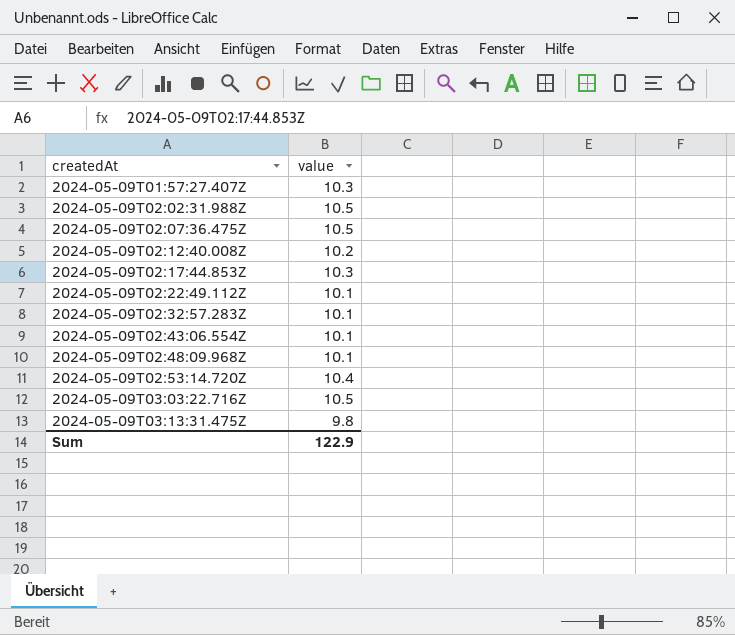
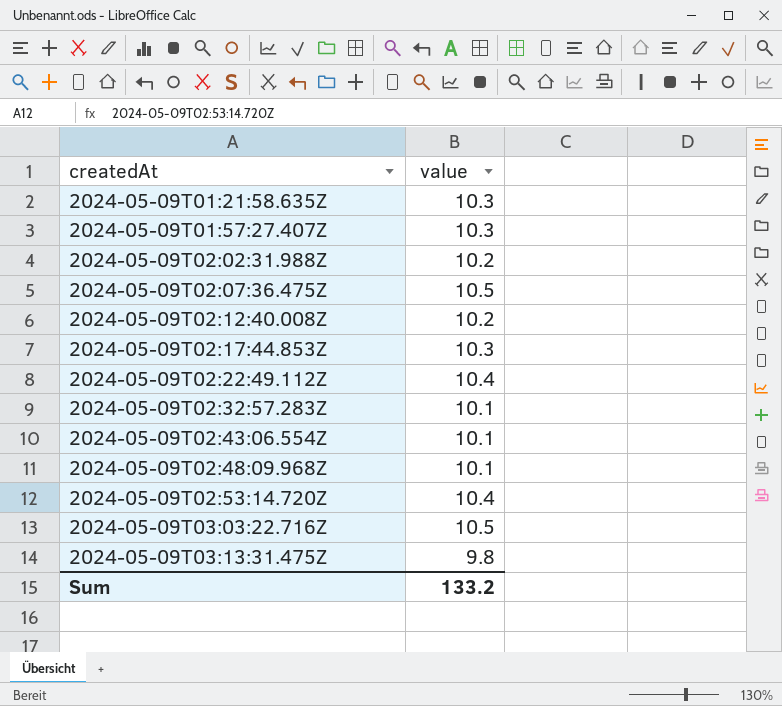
row 2024-05-09T01:21:58.635Z: none -> 10.3
2024-05-09T02:02:31.988Z | value: 10.5 -> 10.2
2024-05-09T02:22:49.112Z | value: 10.1 -> 10.4
Sum | value: 122.9 -> 133.2

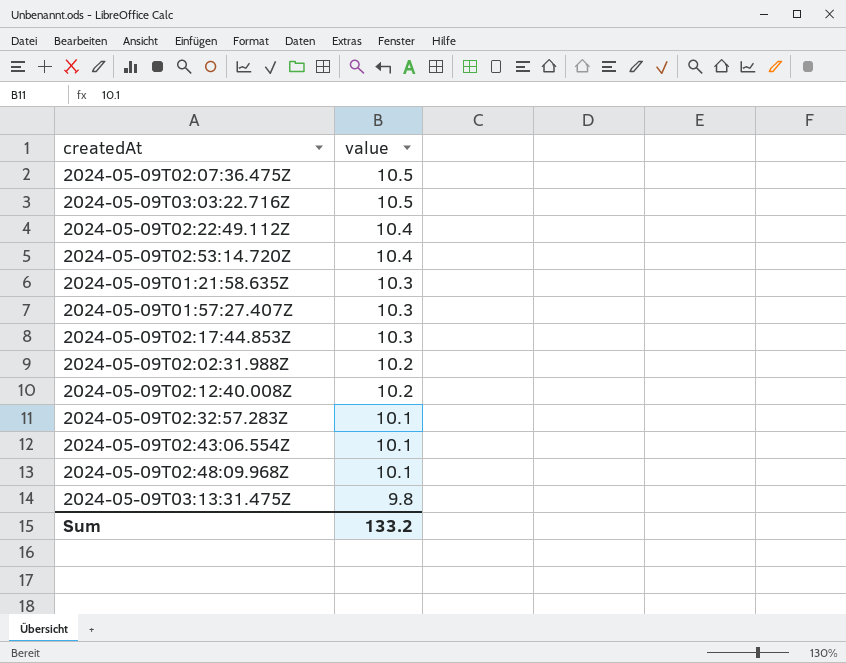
row order: createdAt ascending -> value descending

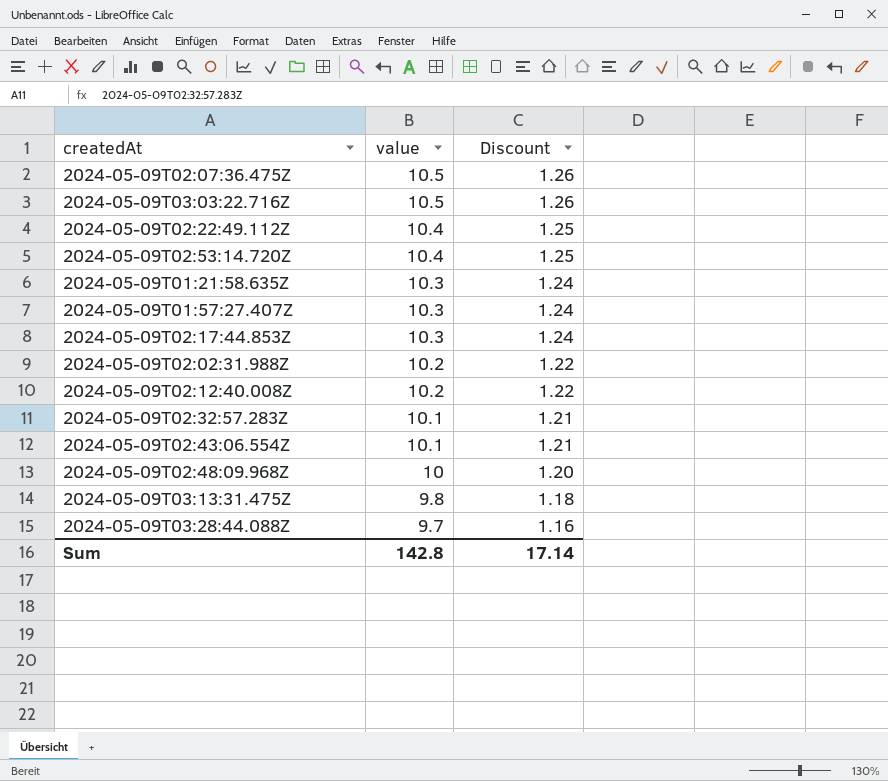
column Discount | formula: none -> [value] * 0.12
2024-05-09T02:48:09.968Z | value: 10.1 -> 10
row 2024-05-09T03:28:44.088Z: none -> 9.7 | 1.16
Sum | value: 133.2 -> 142.8

